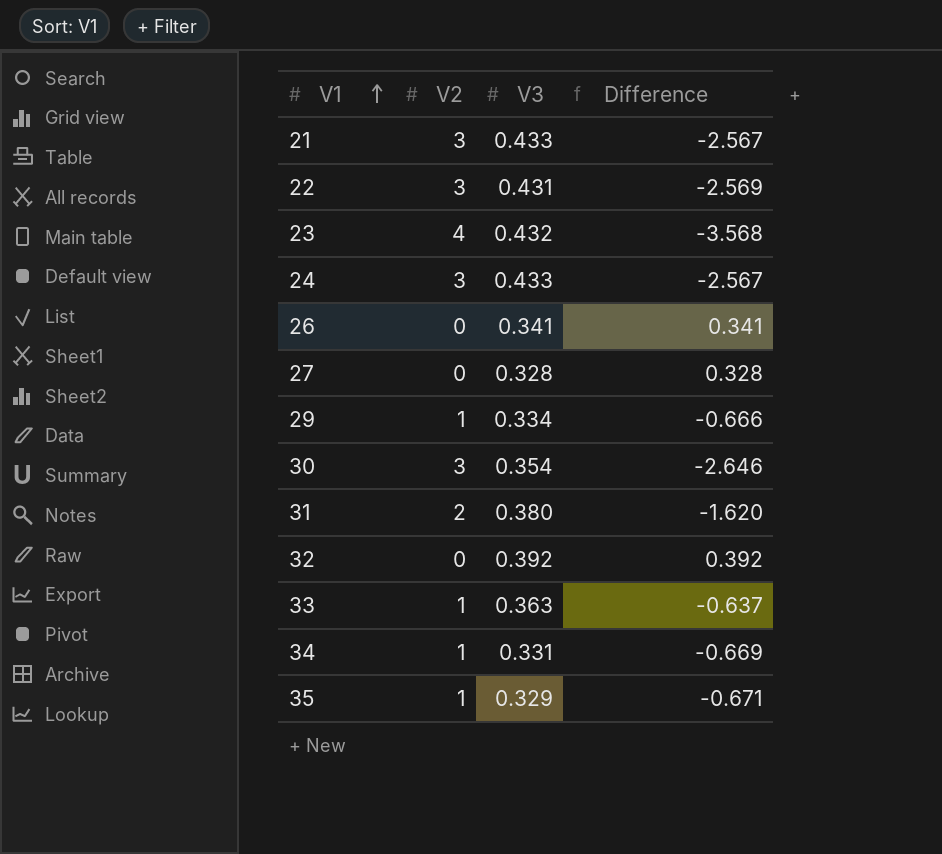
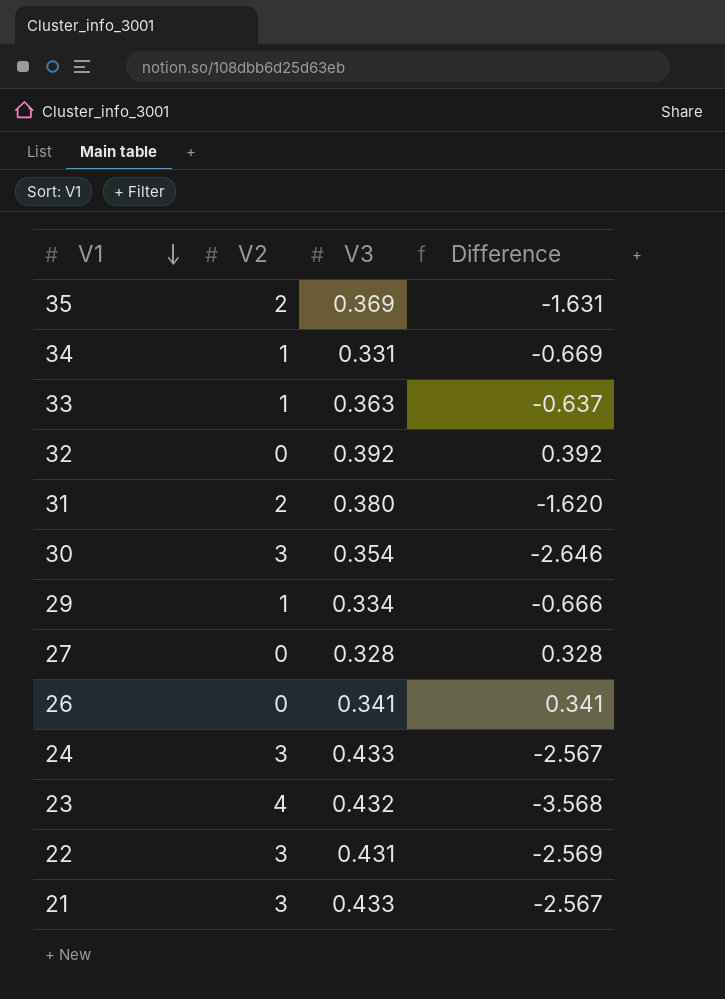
row order: V1 ascending -> V1 descending
35 | V2: 1 -> 2
35 | V3: 0.329 -> 0.369
35 | Difference: -0.671 -> -1.631

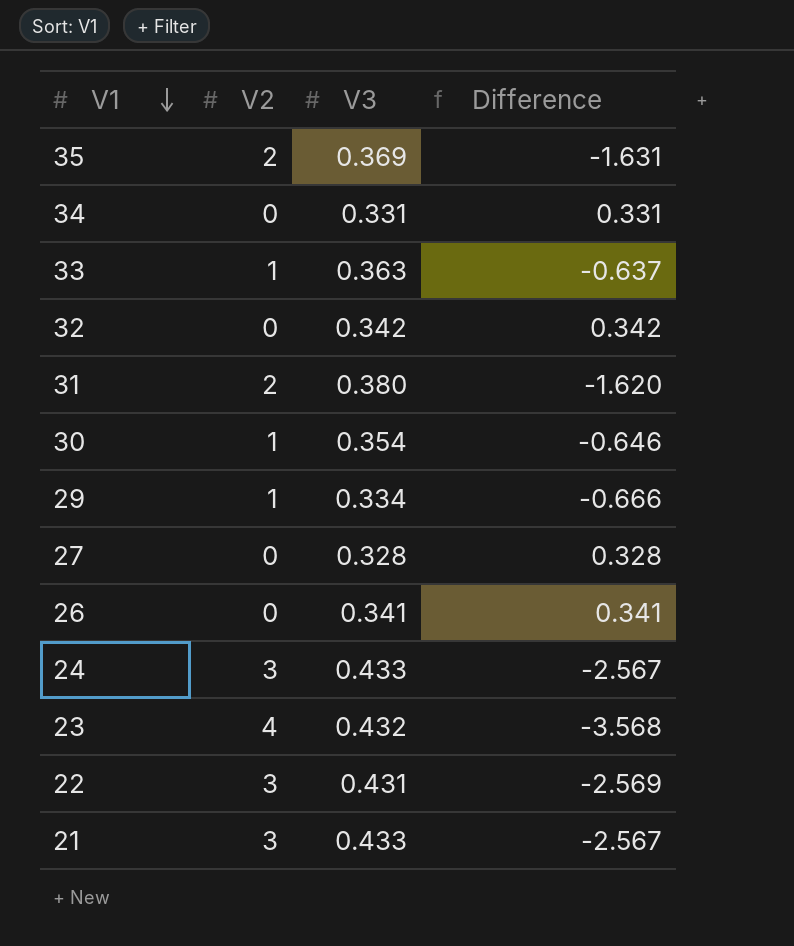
34 | V2: 1 -> 0
34 | Difference: -0.669 -> 0.331
32 | V3: 0.392 -> 0.342
32 | Difference: 0.392 -> 0.342
30 | V2: 3 -> 1
30 | Difference: -2.646 -> -0.646

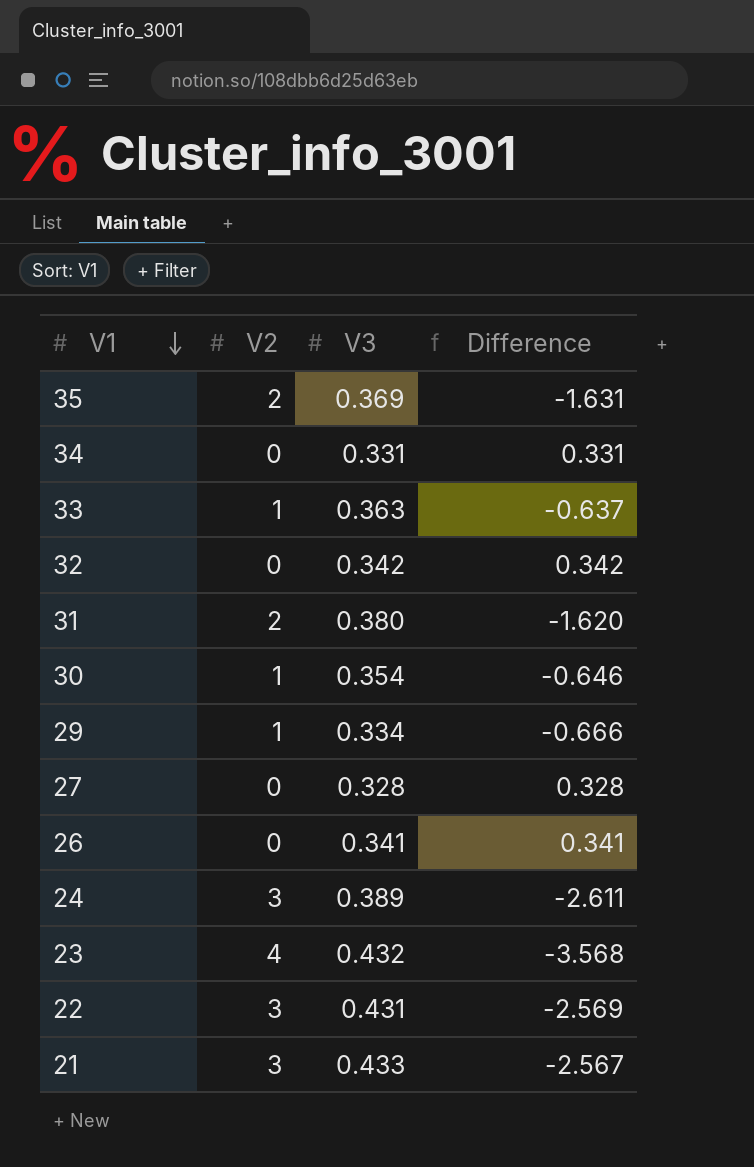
24 | V3: 0.433 -> 0.389
24 | Difference: -2.567 -> -2.611

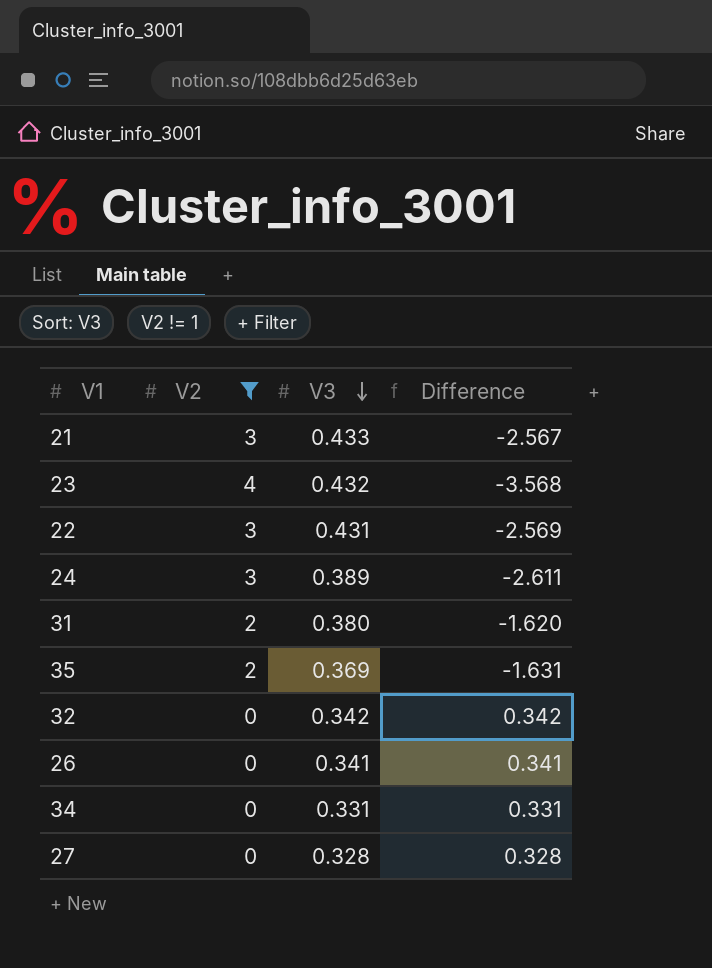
filter: none -> V2 != 1
row order: V1 descending -> V3 descending

